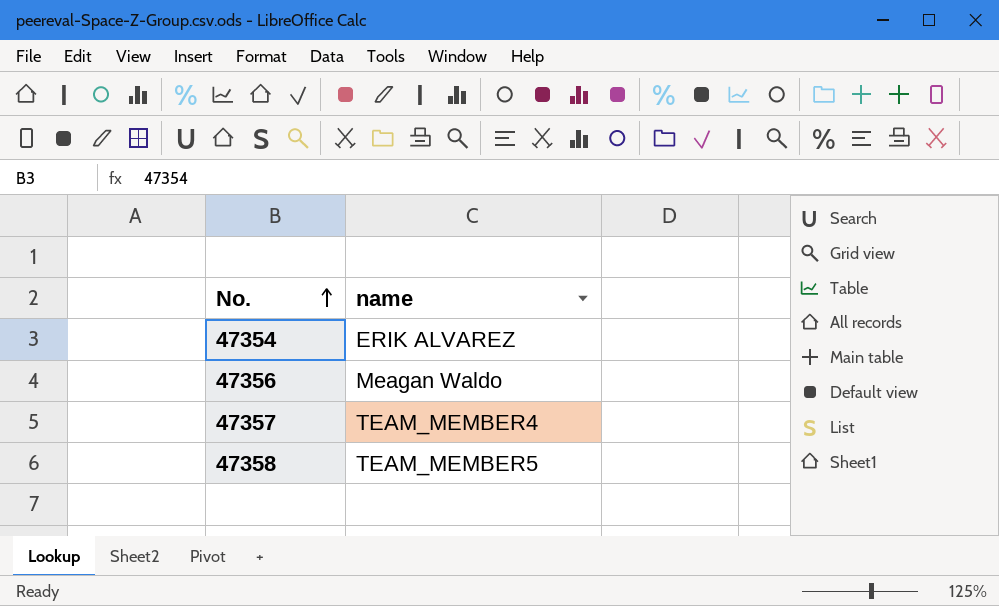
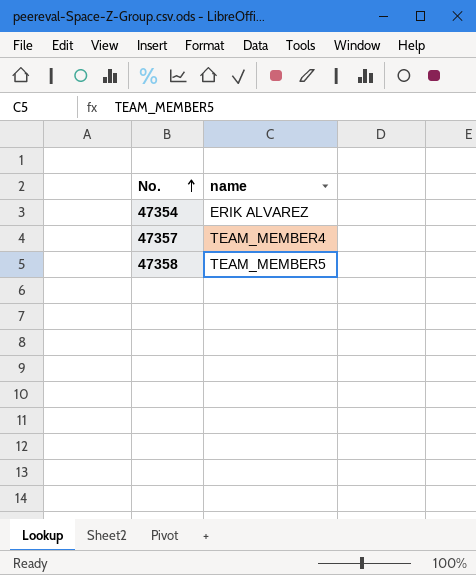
row 47356: Meagan Waldo -> none

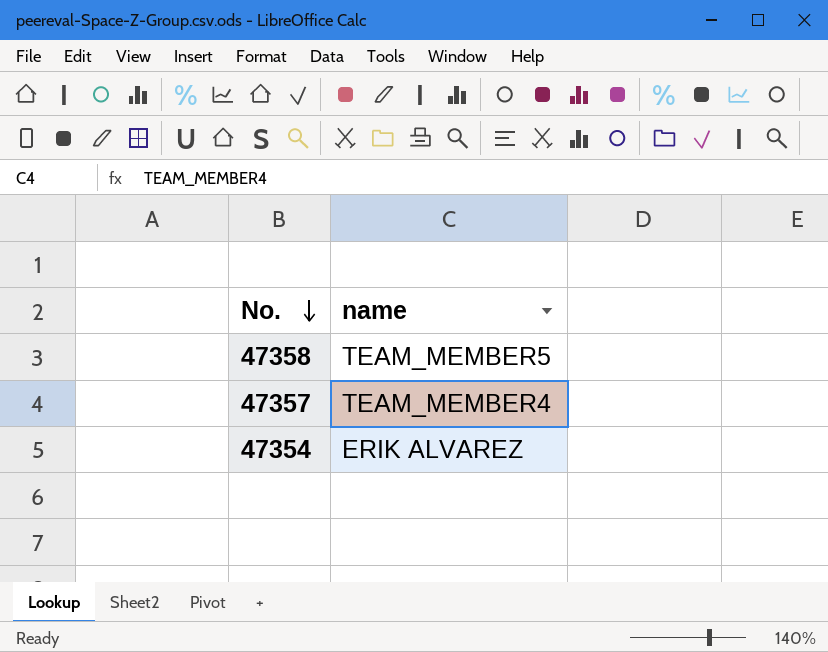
row order: No. ascending -> No. descending

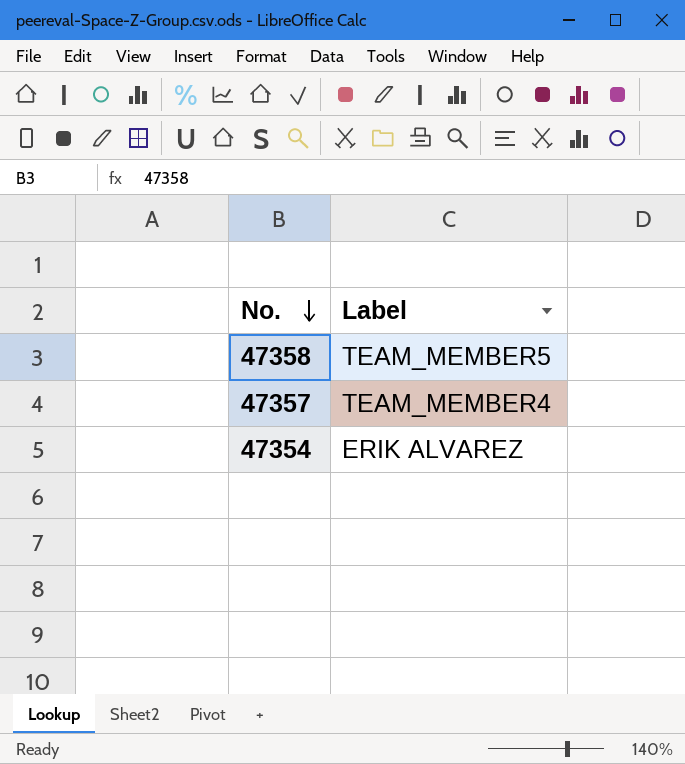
column name: name -> Label

